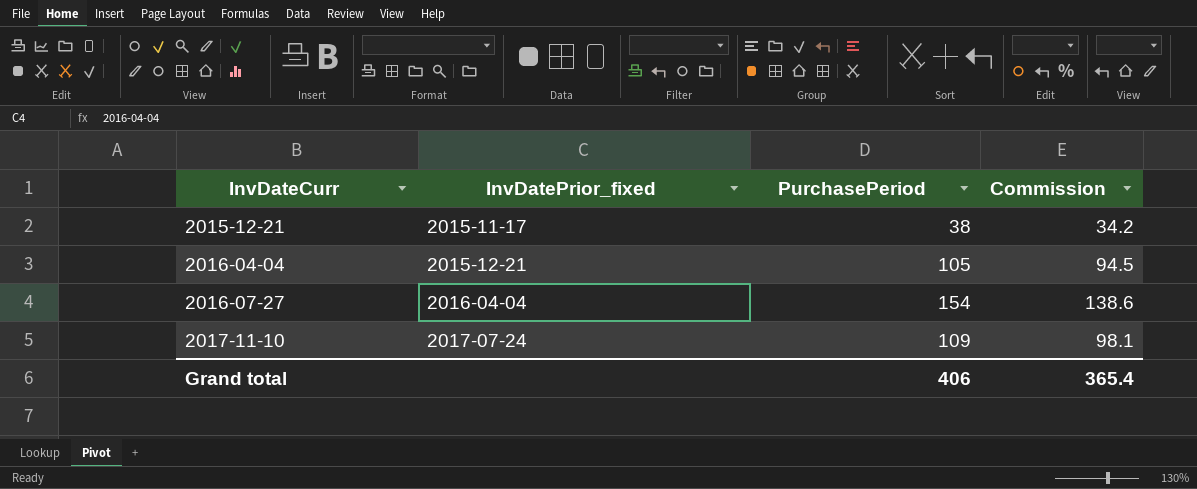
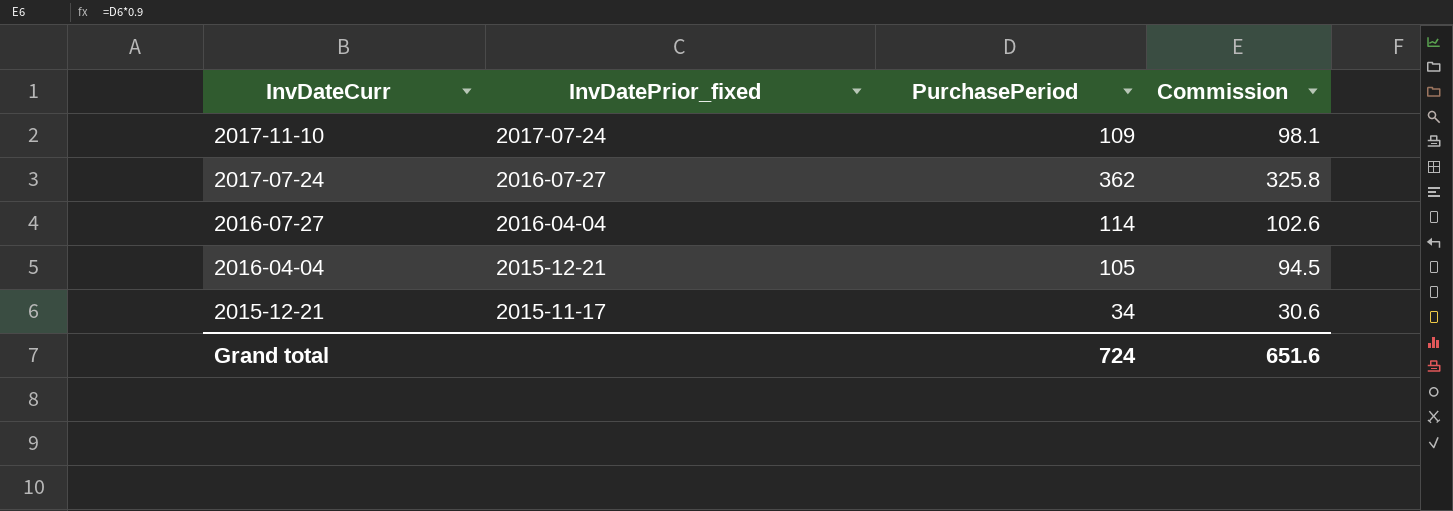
row order: InvDateCurr ascending -> InvDateCurr descending
row 2017-07-24: none -> 2016-07-27 | 362 | 325.8
2016-07-27 | PurchasePeriod: 154 -> 114
2016-07-27 | Commission: 138.6 -> 102.6
2015-12-21 | PurchasePeriod: 38 -> 34
2015-12-21 | Commission: 34.2 -> 30.6
Grand total | PurchasePeriod: 406 -> 724
Grand total | Commission: 365.4 -> 651.6

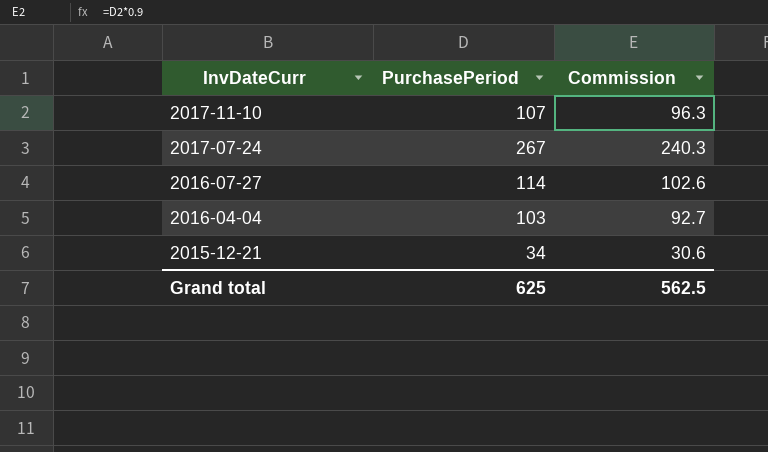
column InvDatePrior_fixed | position: 2 -> none
2017-11-10 | PurchasePeriod: 109 -> 107
2017-11-10 | Commission: 98.1 -> 96.3
2017-07-24 | PurchasePeriod: 362 -> 267
2017-07-24 | Commission: 325.8 -> 240.3
2016-04-04 | PurchasePeriod: 105 -> 103
2016-04-04 | Commission: 94.5 -> 92.7
Grand total | PurchasePeriod: 724 -> 625
Grand total | Commission: 651.6 -> 562.5

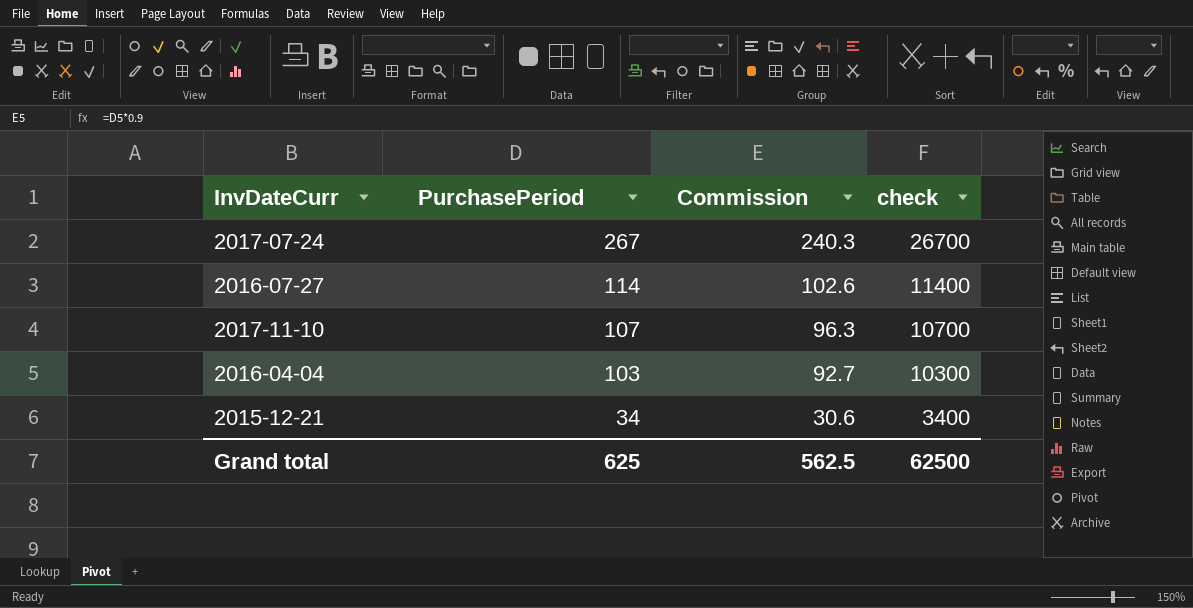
row order: InvDateCurr descending -> PurchasePeriod descending
column check | formula: none -> [PurchasePeriod] * 100

